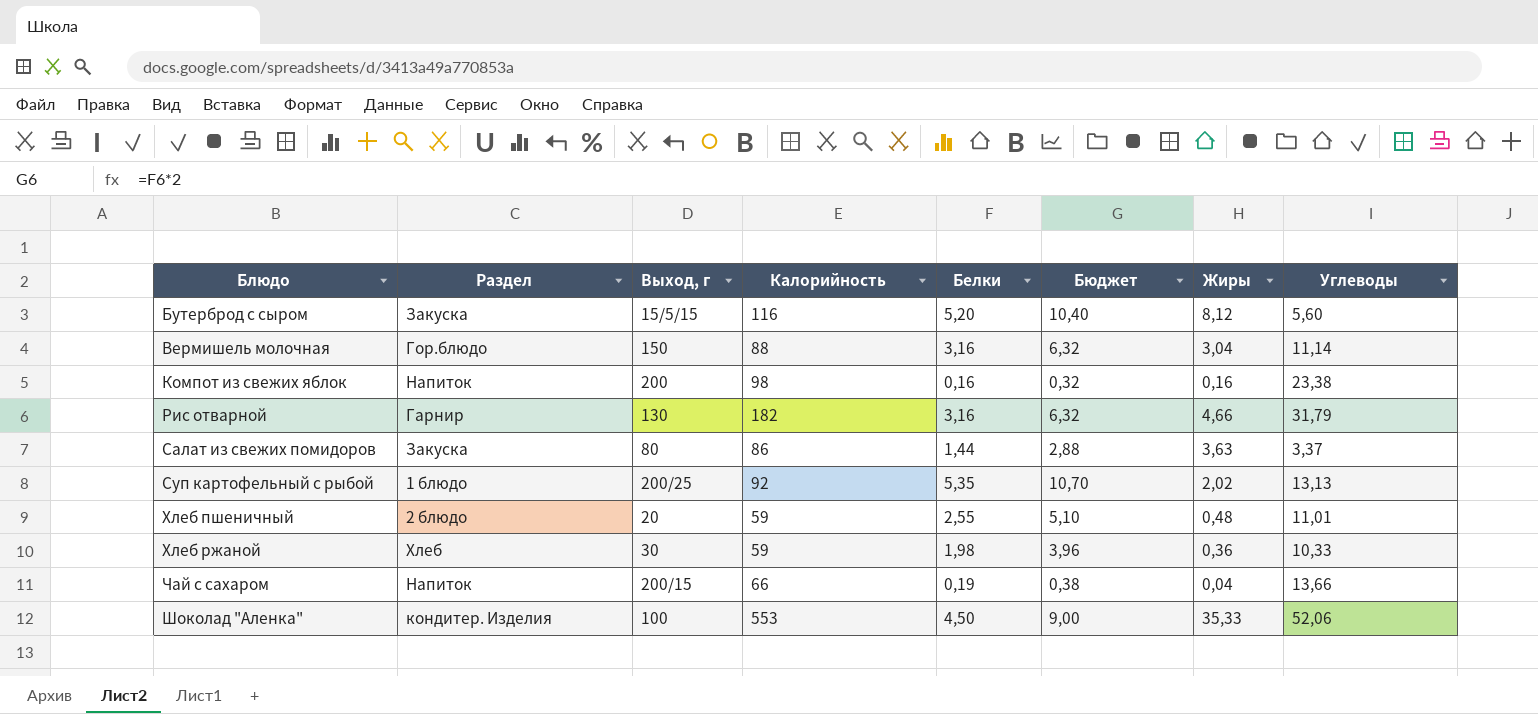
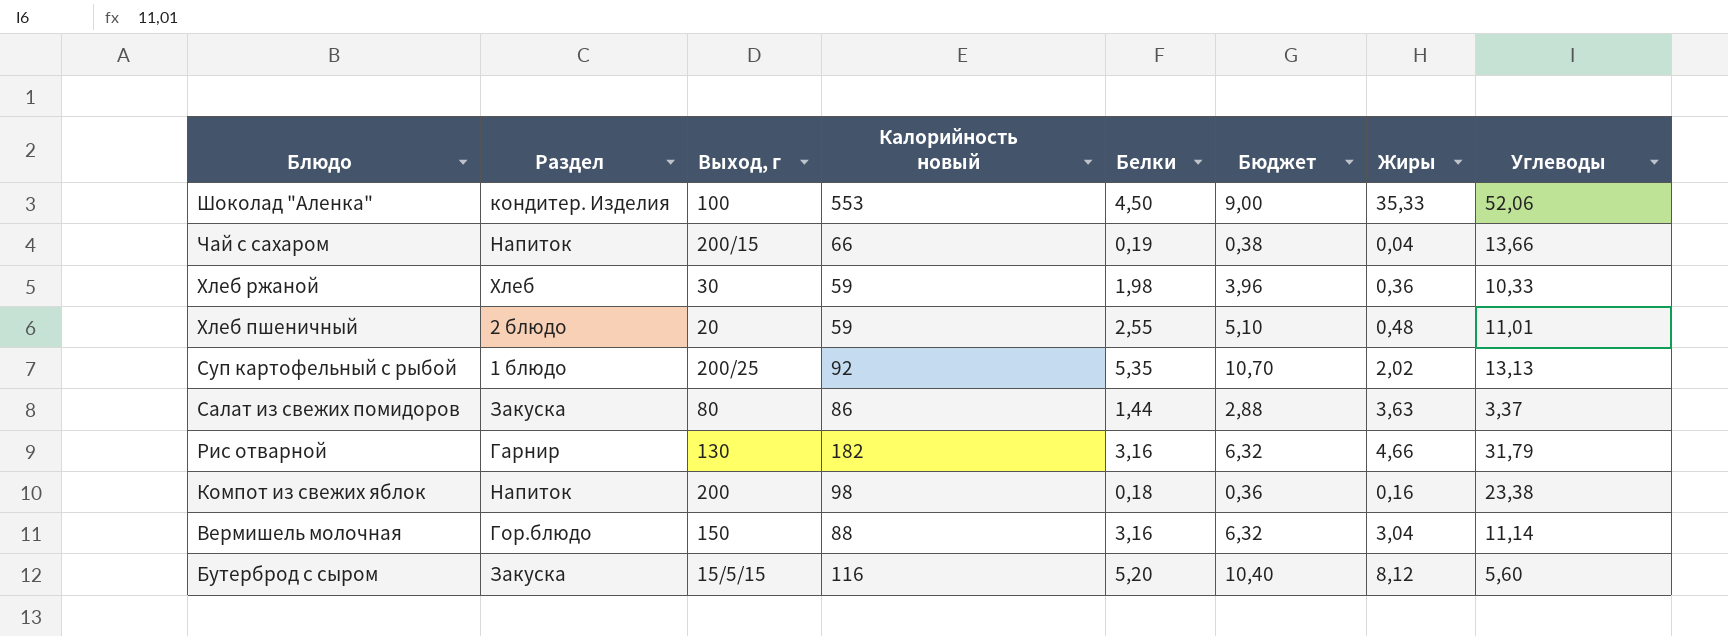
row order: Блюдо ascending -> Блюдо descending
column name: Калорийность -> Калорийность новый
Компот из свежих яблок | Белки: 0,16 -> 0,18
Компот из свежих яблок | Бюджет: 0,32 -> 0,36

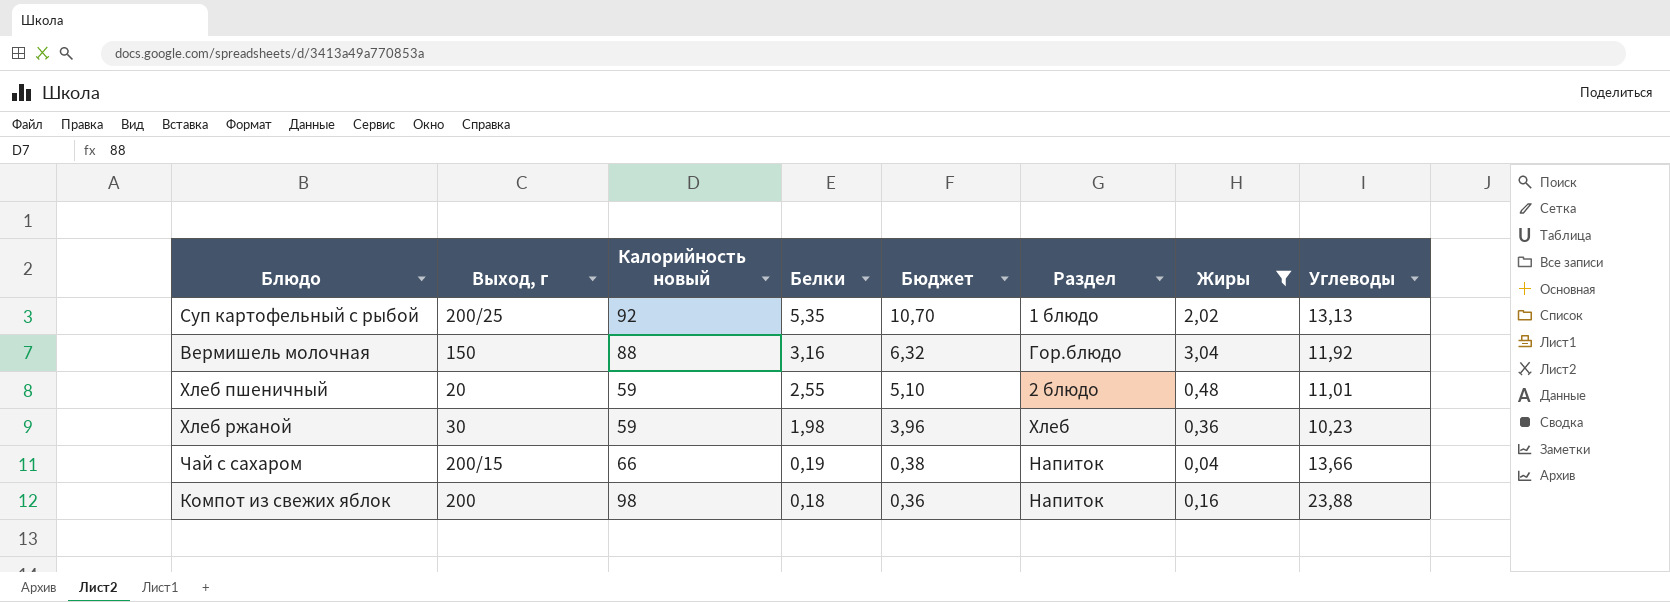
filter: none -> Жиры <= 3,04
row order: Блюдо descending -> Белки descending
column Раздел | position: 2 -> 6
Вермишель молочная | Углеводы: 11,14 -> 11,92
Хлеб ржаной | Углеводы: 10,33 -> 10,23
Компот из свежих яблок | Углеводы: 23,38 -> 23,88

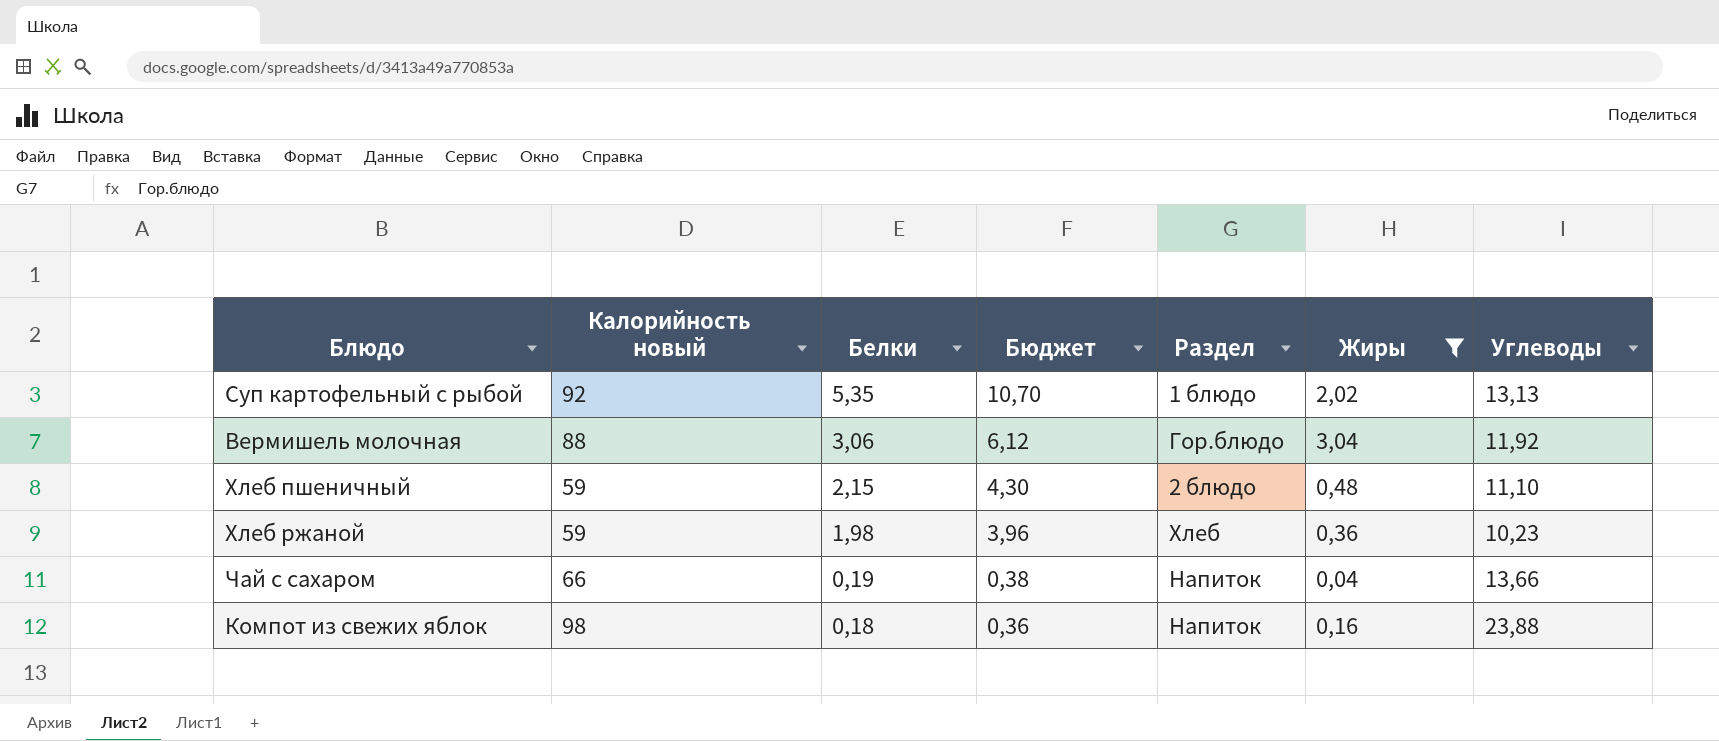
column Выход, г | position: 2 -> none
Вермишель молочная | Белки: 3,16 -> 3,06
Вермишель молочная | Бюджет: 6,32 -> 6,12
Хлеб пшеничный | Белки: 2,55 -> 2,15
Хлеб пшеничный | Бюджет: 5,10 -> 4,30
Хлеб пшеничный | Углеводы: 11,01 -> 11,10

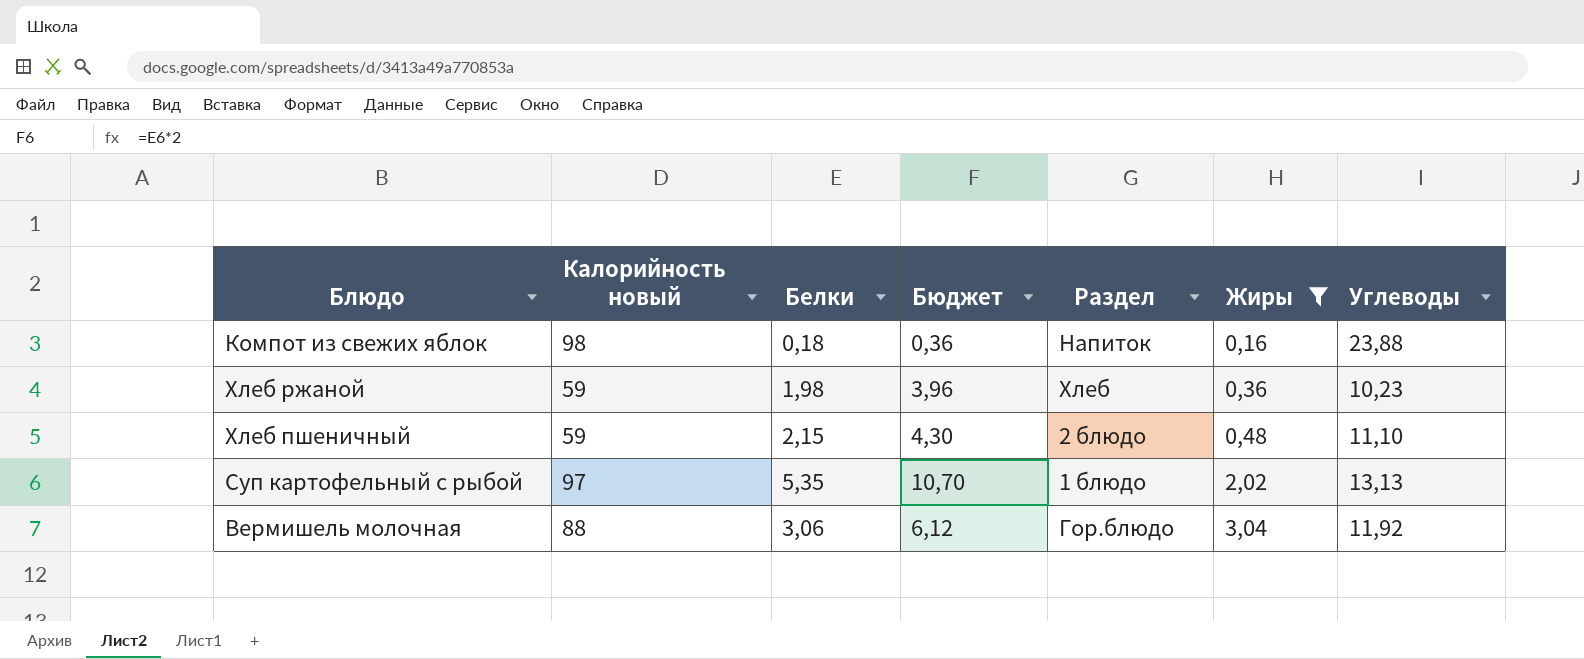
row order: Белки descending -> Жиры ascending
row Чай с сахаром: 66 | 0,19 | 0,38 | Напиток | 0,04 | 13,66 -> none
Суп картофельный с рыбой | Калорийность новый: 92 -> 97

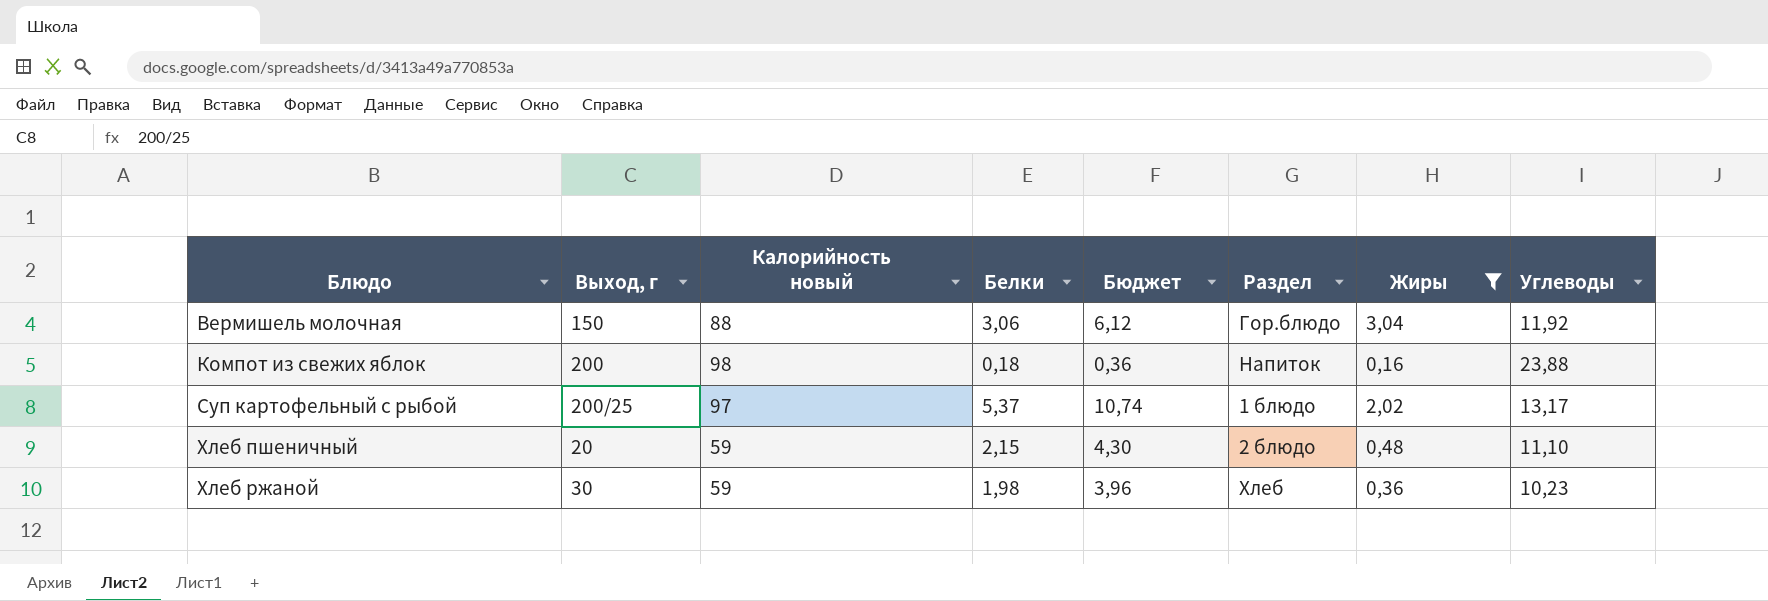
row order: Жиры ascending -> Блюдо ascending
column Выход, г | position: none -> 2
Суп картофельный с рыбой | Белки: 5,35 -> 5,37
Суп картофельный с рыбой | Бюджет: 10,70 -> 10,74
Суп картофельный с рыбой | Углеводы: 13,13 -> 13,17

